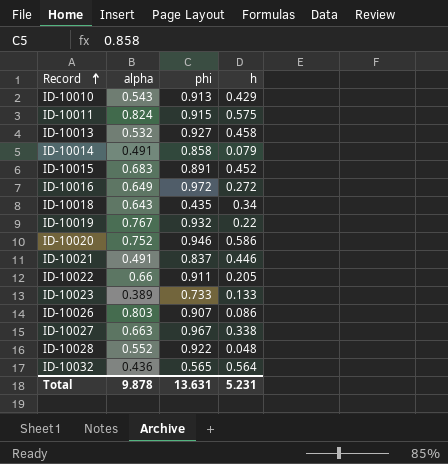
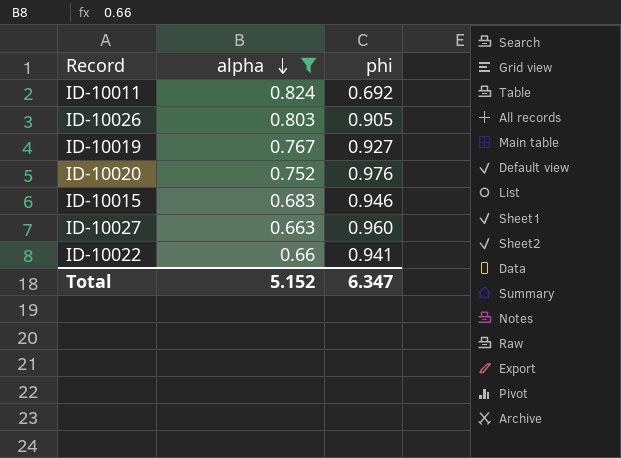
filter: none -> alpha >= 0.66
row order: Record ascending -> alpha descending
column h | position: 4 -> none
ID-10011 | phi: 0.915 -> 0.692
ID-10026 | phi: 0.907 -> 0.905
ID-10019 | phi: 0.932 -> 0.927
ID-10020 | phi: 0.946 -> 0.976
ID-10015 | phi: 0.891 -> 0.946
ID-10027 | phi: 0.967 -> 0.960
ID-10022 | phi: 0.911 -> 0.941
Total | alpha: 9.878 -> 5.152
Total | phi: 13.631 -> 6.347

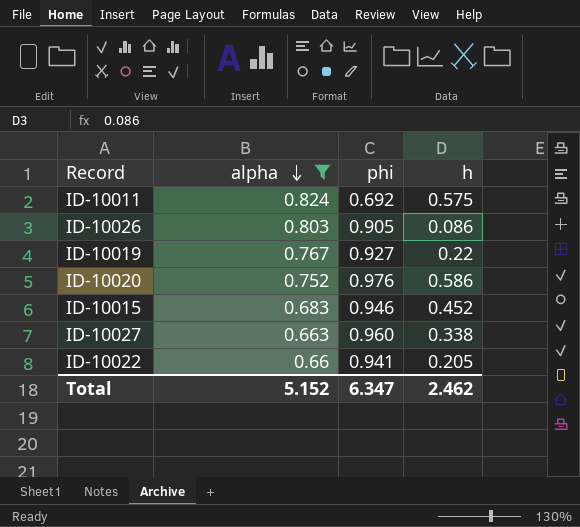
column h | position: none -> 4

